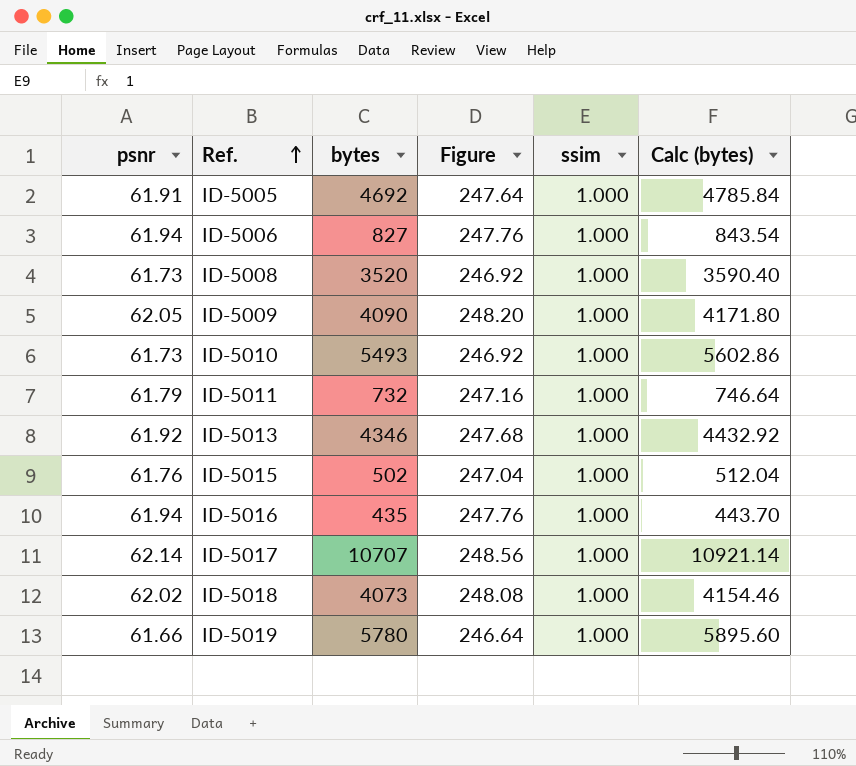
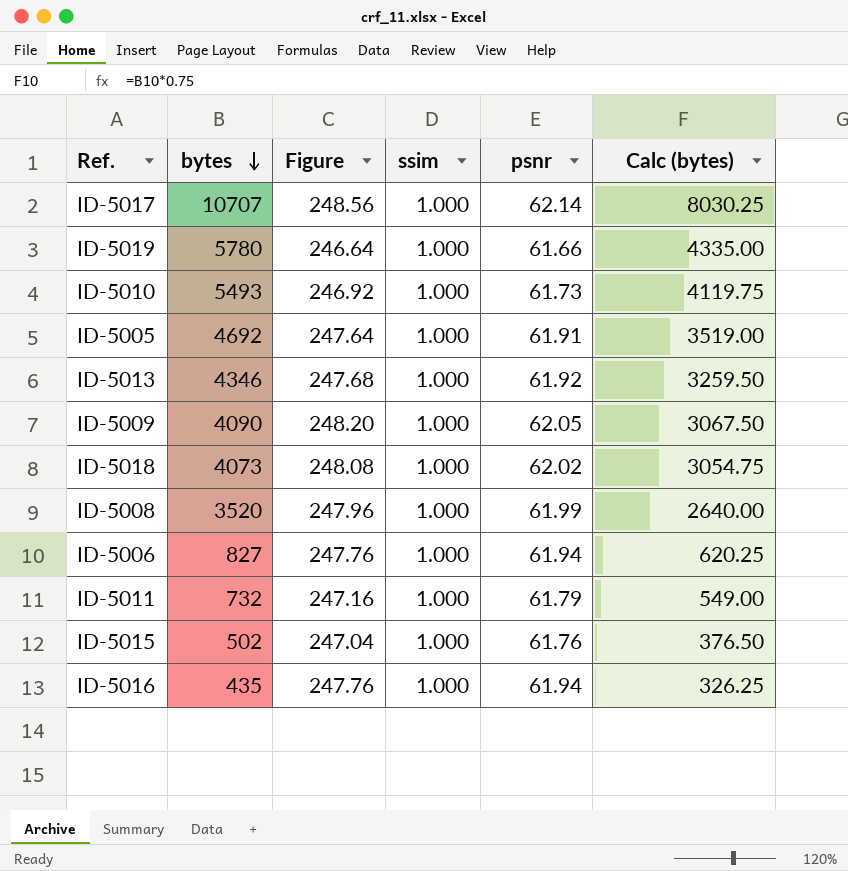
row order: Ref. ascending -> bytes descending
column psnr | position: 1 -> 5
column Calc (bytes) | formula: [bytes] * 1.02 -> [bytes] * 0.75
ID-5008 | Figure: 246.92 -> 247.96
ID-5008 | psnr: 61.73 -> 61.99

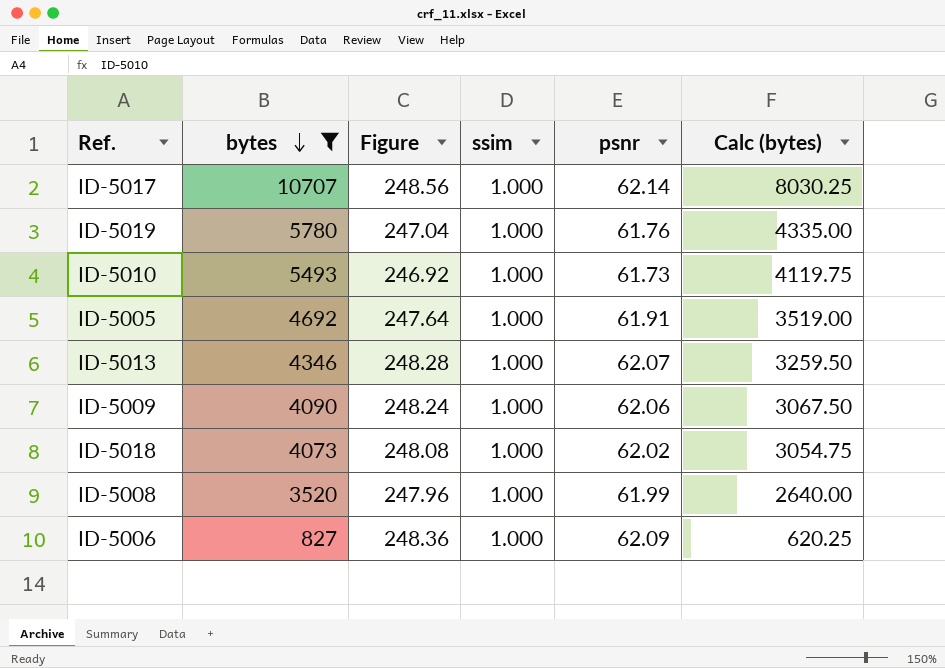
filter: none -> bytes >= 827
ID-5019 | Figure: 246.64 -> 247.04
ID-5019 | psnr: 61.66 -> 61.76
ID-5013 | Figure: 247.68 -> 248.28
ID-5013 | psnr: 61.92 -> 62.07
ID-5009 | Figure: 248.20 -> 248.24
ID-5009 | psnr: 62.05 -> 62.06
ID-5006 | Figure: 247.76 -> 248.36
ID-5006 | psnr: 61.94 -> 62.09

